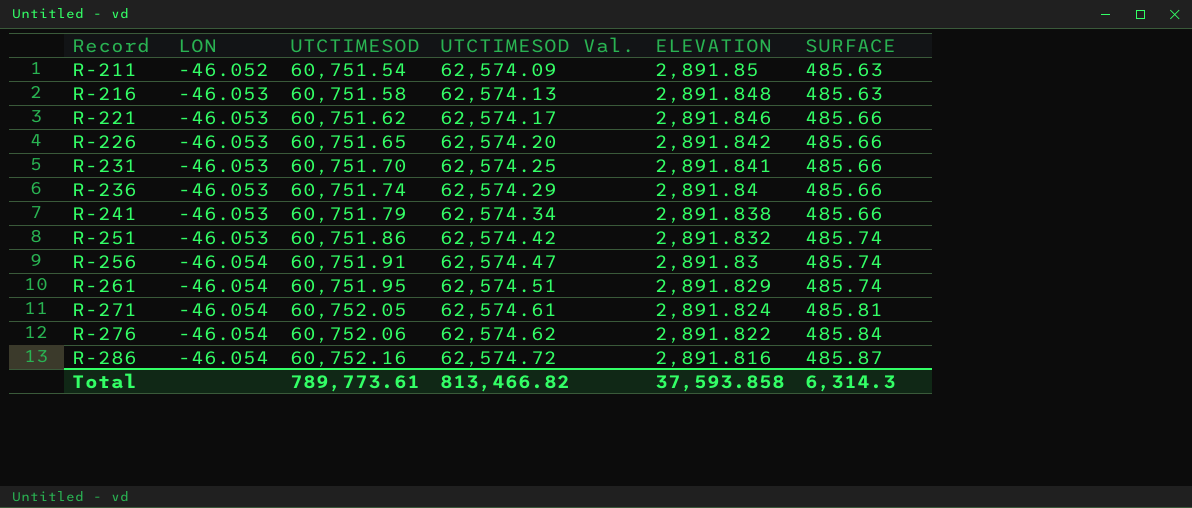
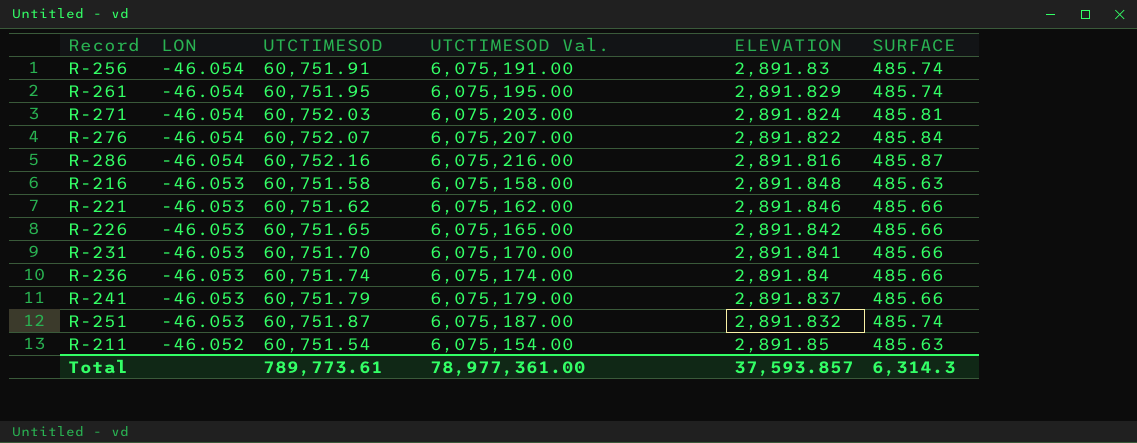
row order: Record ascending -> LON ascending
column UTCTIMESOD Val. | formula: [UTCTIMESOD] * 1.03 -> [UTCTIMESOD] * 100
R-271 | UTCTIMESOD: 60,752.05 -> 60,752.03
R-276 | UTCTIMESOD: 60,752.06 -> 60,752.07
R-241 | ELEVATION: 2,891.838 -> 2,891.837
R-251 | UTCTIMESOD: 60,751.86 -> 60,751.87
Total | UTCTIMESOD Val.: 813,466.82 -> 78,977,361.00
Total | ELEVATION: 37,593.858 -> 37,593.857

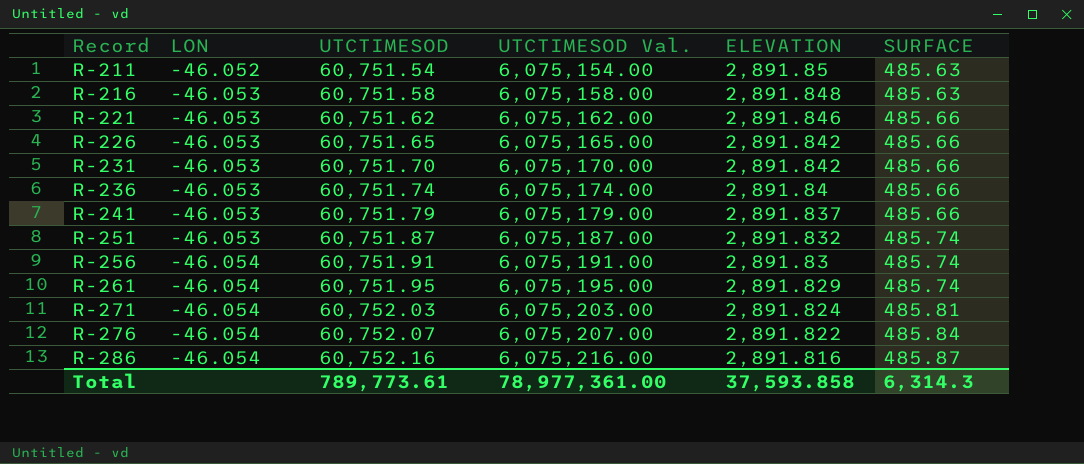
row order: LON ascending -> Record ascending
R-231 | ELEVATION: 2,891.841 -> 2,891.842
Total | ELEVATION: 37,593.857 -> 37,593.858

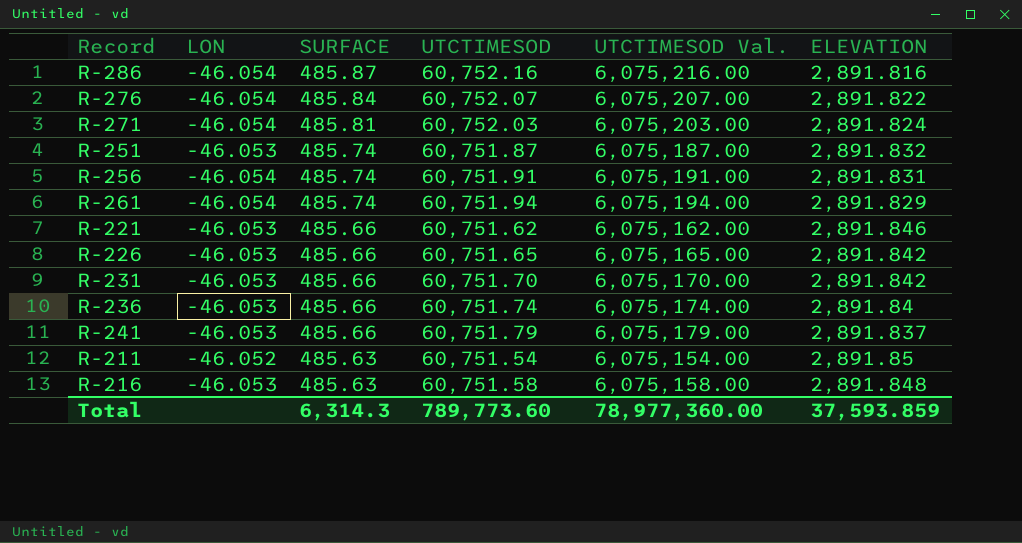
row order: Record ascending -> SURFACE descending
column SURFACE | position: 6 -> 3
R-256 | ELEVATION: 2,891.83 -> 2,891.831
R-261 | UTCTIMESOD: 60,751.95 -> 60,751.94
R-261 | UTCTIMESOD Val.: 6,075,195.00 -> 6,075,194.00
Total | UTCTIMESOD: 789,773.61 -> 789,773.60
Total | UTCTIMESOD Val.: 78,977,361.00 -> 78,977,360.00
Total | ELEVATION: 37,593.858 -> 37,593.859

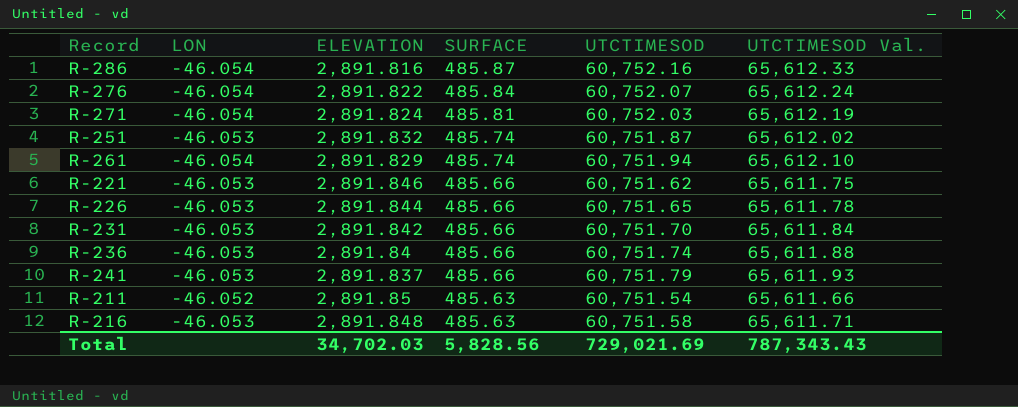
column ELEVATION | position: 6 -> 3
column UTCTIMESOD Val. | formula: [UTCTIMESOD] * 100 -> [UTCTIMESOD] * 1.08
row R-256: -46.054 | 485.74 | 60,751.91 | 6,075,191.00 | 2,891.831 -> none
R-226 | ELEVATION: 2,891.842 -> 2,891.844
Total | ELEVATION: 37,593.859 -> 34,702.03
Total | SURFACE: 6,314.3 -> 5,828.56
Total | UTCTIMESOD: 789,773.60 -> 729,021.69
Total | UTCTIMESOD Val.: 78,977,360.00 -> 787,343.43

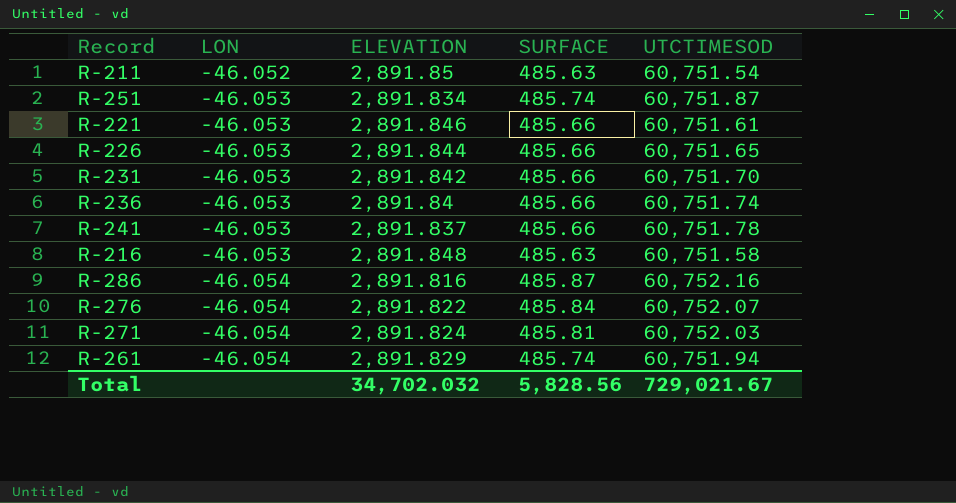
row order: SURFACE descending -> LON descending
column UTCTIMESOD Val. | formula: [UTCTIMESOD] * 1.08 -> none
R-251 | ELEVATION: 2,891.832 -> 2,891.834
R-221 | UTCTIMESOD: 60,751.62 -> 60,751.61
R-241 | UTCTIMESOD: 60,751.79 -> 60,751.78
Total | ELEVATION: 34,702.03 -> 34,702.032
Total | UTCTIMESOD: 729,021.69 -> 729,021.67

